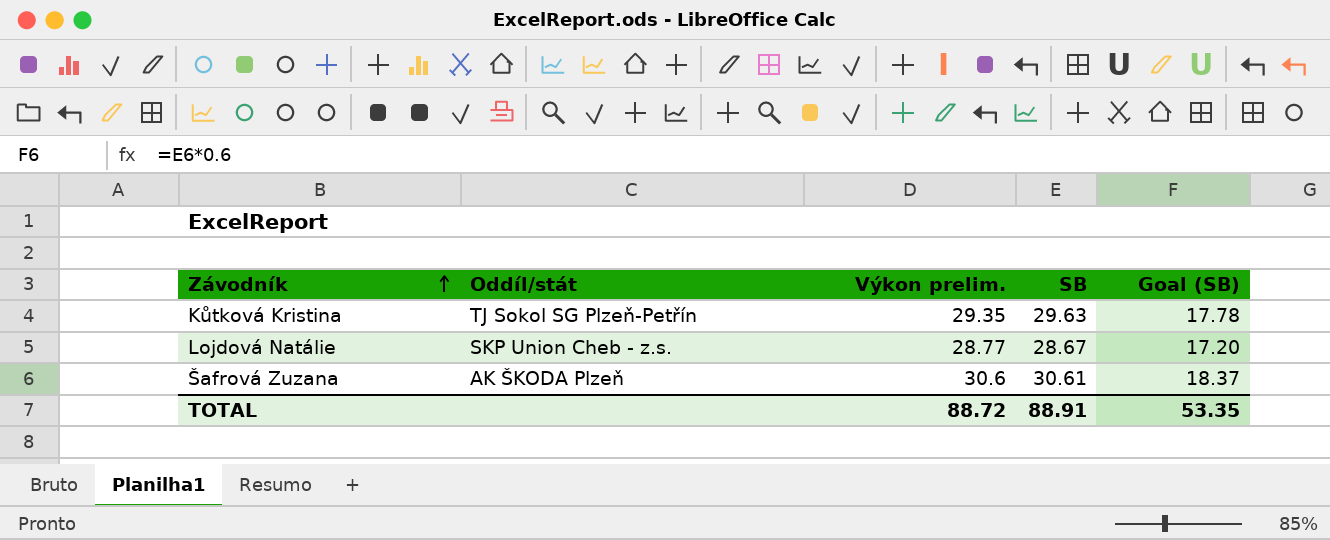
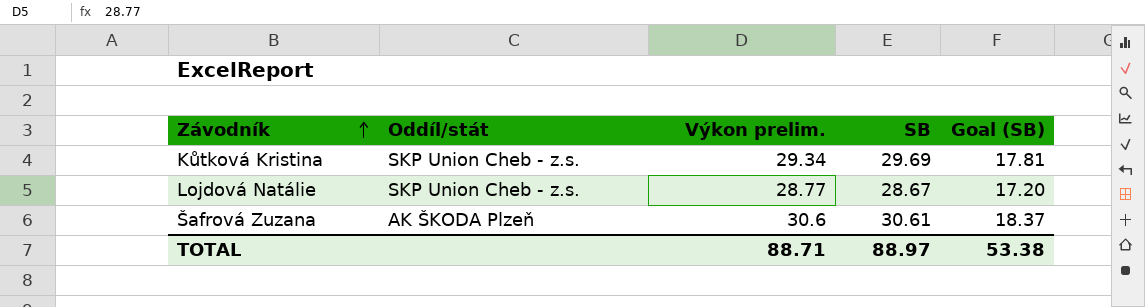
Kůtková Kristina | Oddíl/stát: TJ Sokol SG Plzeň-Petřín -> SKP Union Cheb - z.s.
Kůtková Kristina | Výkon prelim.: 29.35 -> 29.34
Kůtková Kristina | SB: 29.63 -> 29.69
Kůtková Kristina | Goal (SB): 17.78 -> 17.81
TOTAL | Výkon prelim.: 88.72 -> 88.71
TOTAL | SB: 88.91 -> 88.97
TOTAL | Goal (SB): 53.35 -> 53.38

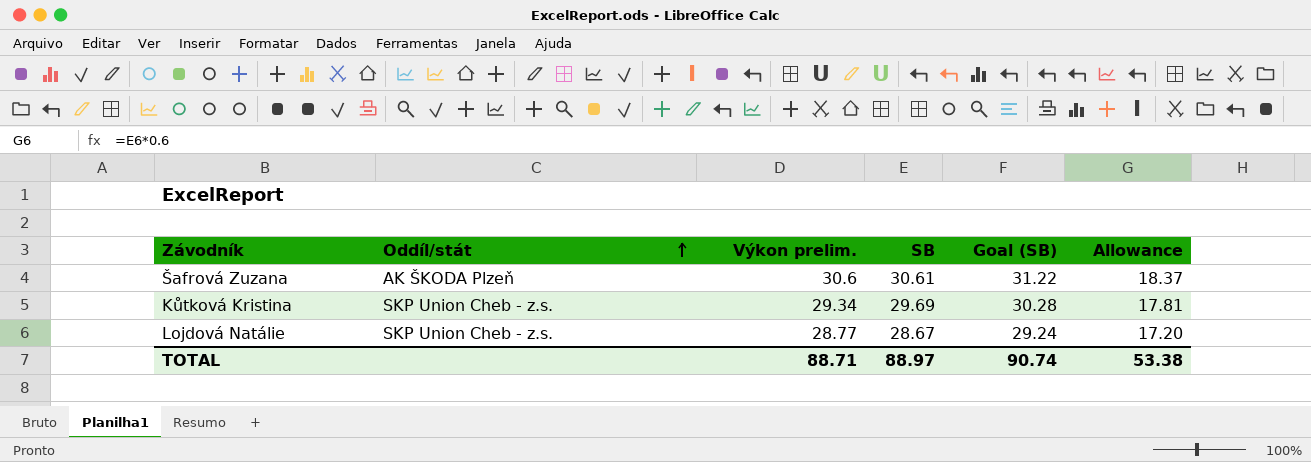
row order: Závodník ascending -> Oddíl/stát ascending
column Goal (SB) | formula: [SB] * 0.6 -> [SB] * 1.02
column Allowance | formula: none -> [SB] * 0.6
TOTAL | Goal (SB): 53.38 -> 90.74

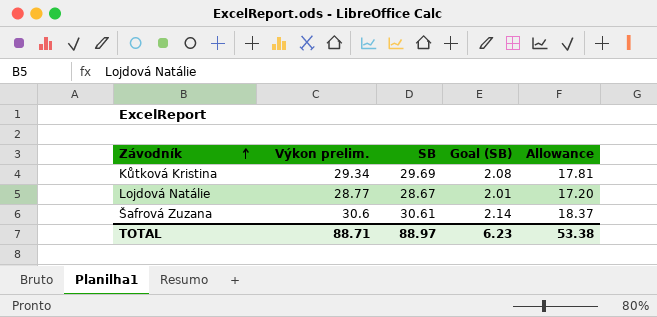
row order: Oddíl/stát ascending -> Závodník ascending
column Oddíl/stát | position: 2 -> none
column Goal (SB) | formula: [SB] * 1.02 -> [SB] * 0.07
TOTAL | Goal (SB): 90.74 -> 6.23

